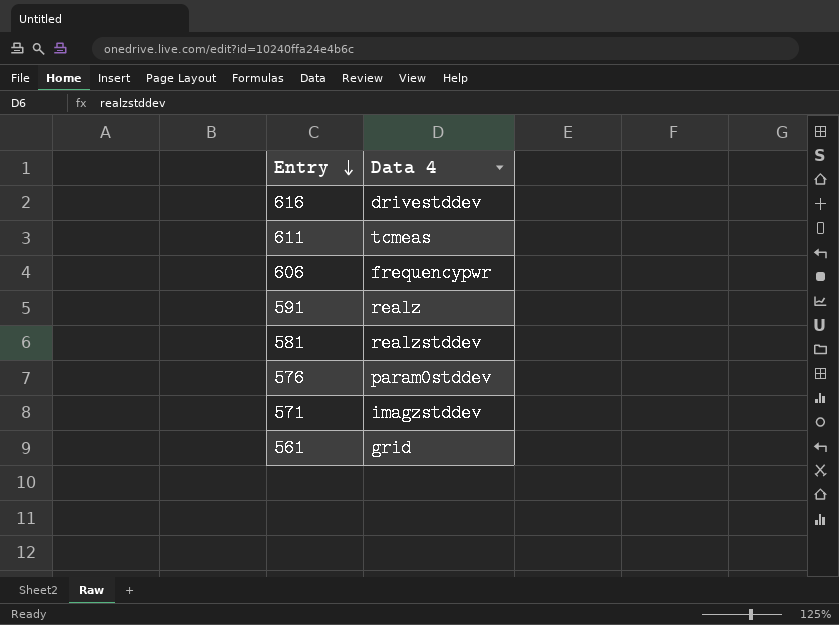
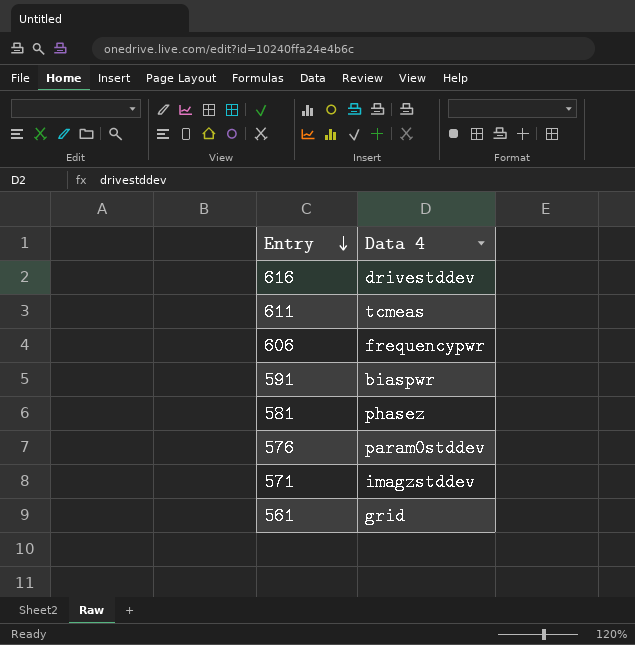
591 | Data 4: realz -> biaspwr
581 | Data 4: realzstddev -> phasez

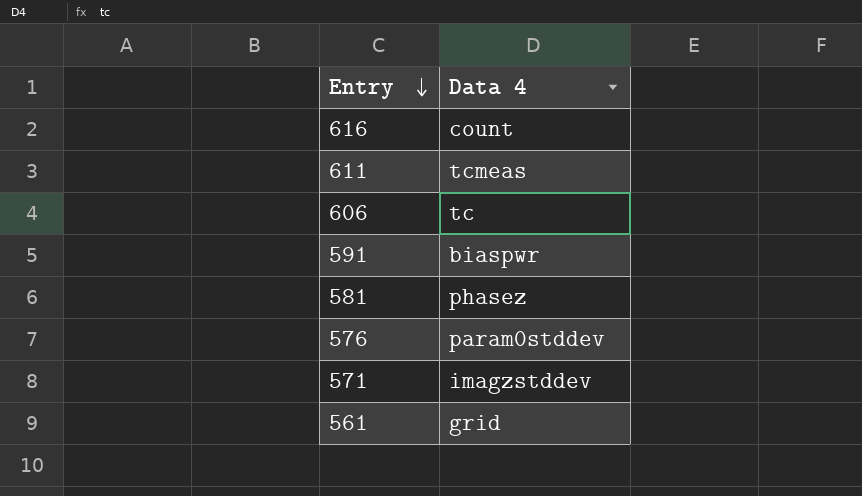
616 | Data 4: drivestddev -> count
606 | Data 4: frequencypwr -> tc

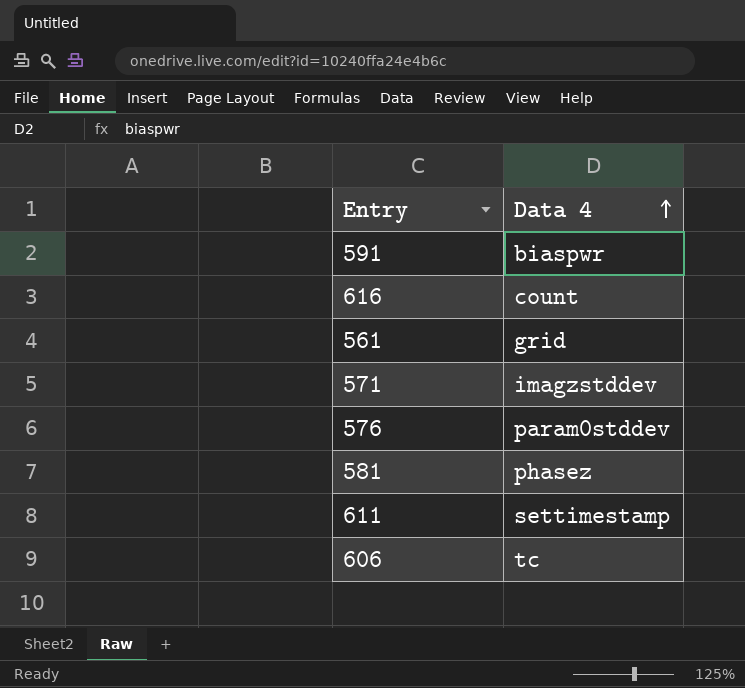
row order: Entry descending -> Data 4 ascending
611 | Data 4: tcmeas -> settimestamp

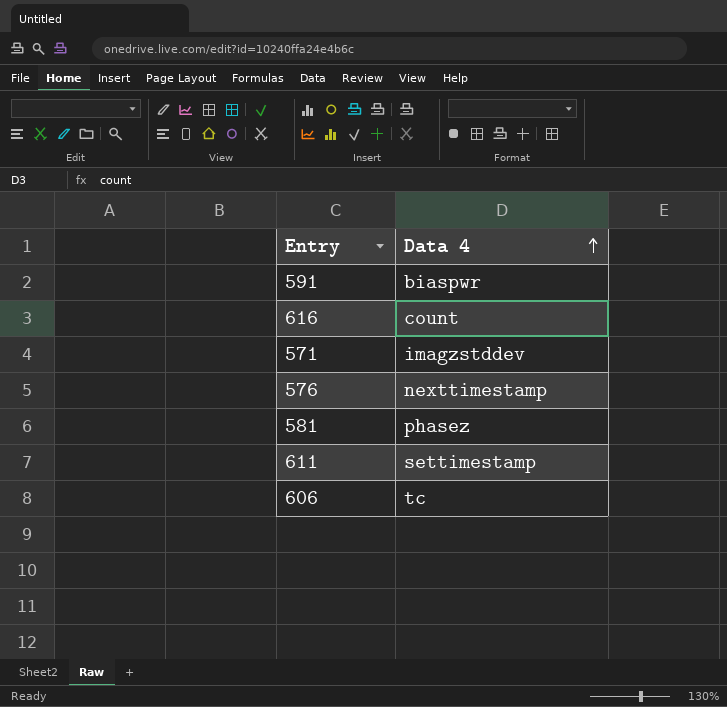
row 561: grid -> none
576 | Data 4: param0stddev -> nexttimestamp

